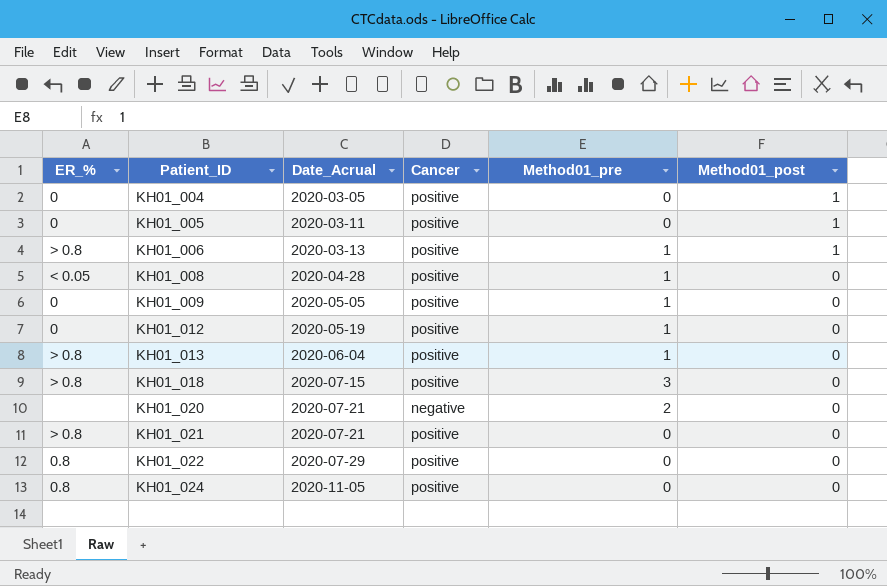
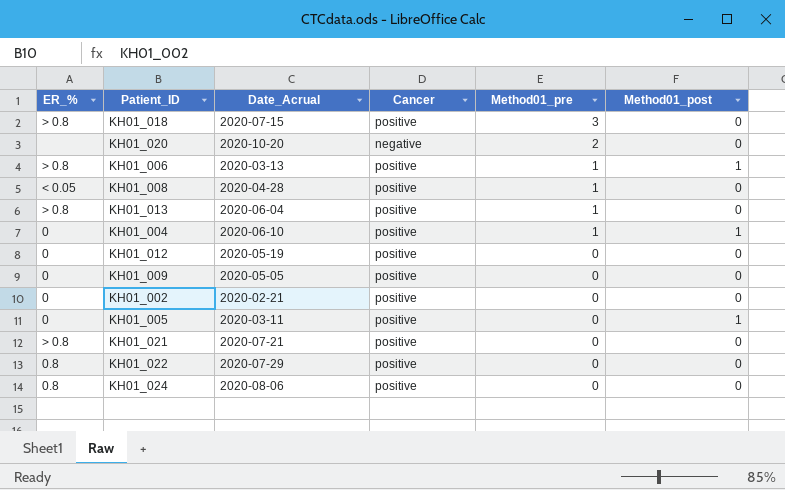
row order: Patient_ID ascending -> Method01_pre descending
KH01_020 | Date_Acrual: 2020-07-21 -> 2020-10-20
KH01_004 | Date_Acrual: 2020-03-05 -> 2020-06-10
KH01_004 | Method01_pre: 0 -> 1
KH01_012 | Method01_pre: 1 -> 0
KH01_009 | Method01_pre: 1 -> 0
row KH01_002: none -> 0 | 2020-02-21 | positive | 0 | 0
KH01_024 | Date_Acrual: 2020-11-05 -> 2020-08-06

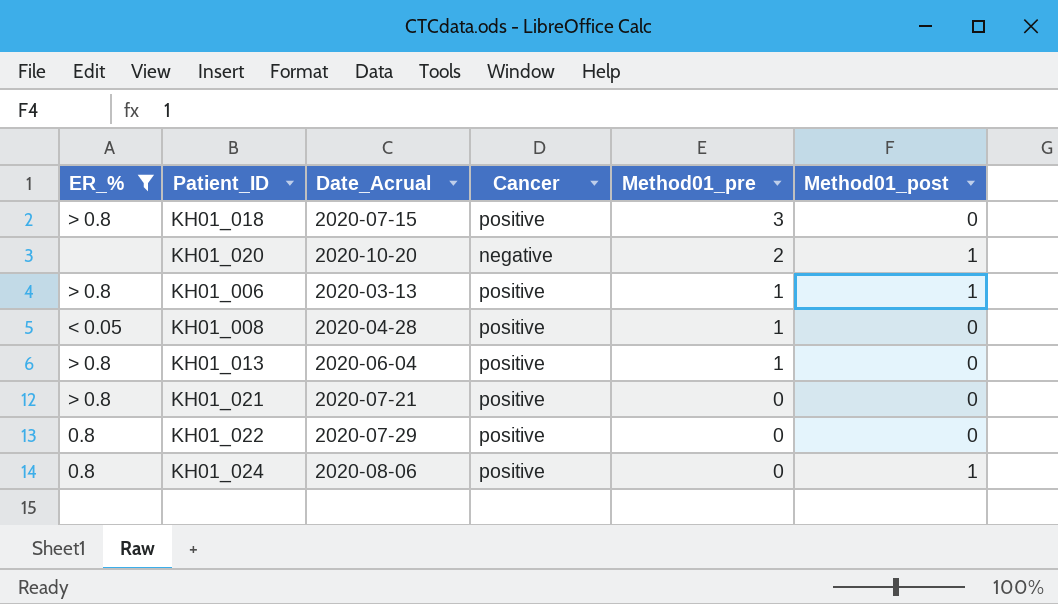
filter: none -> ER_% != 0
KH01_020 | Method01_post: 0 -> 1
KH01_024 | Method01_post: 0 -> 1

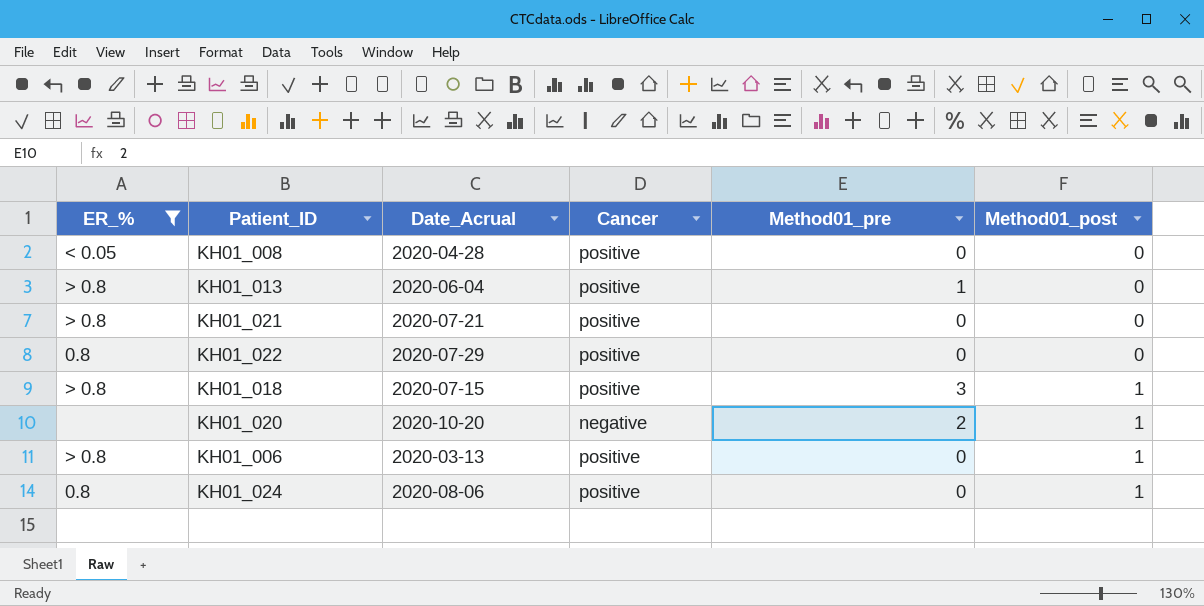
row order: Method01_pre descending -> Method01_post ascending
KH01_008 | Method01_pre: 1 -> 0
KH01_018 | Method01_post: 0 -> 1
KH01_006 | Method01_pre: 1 -> 0

